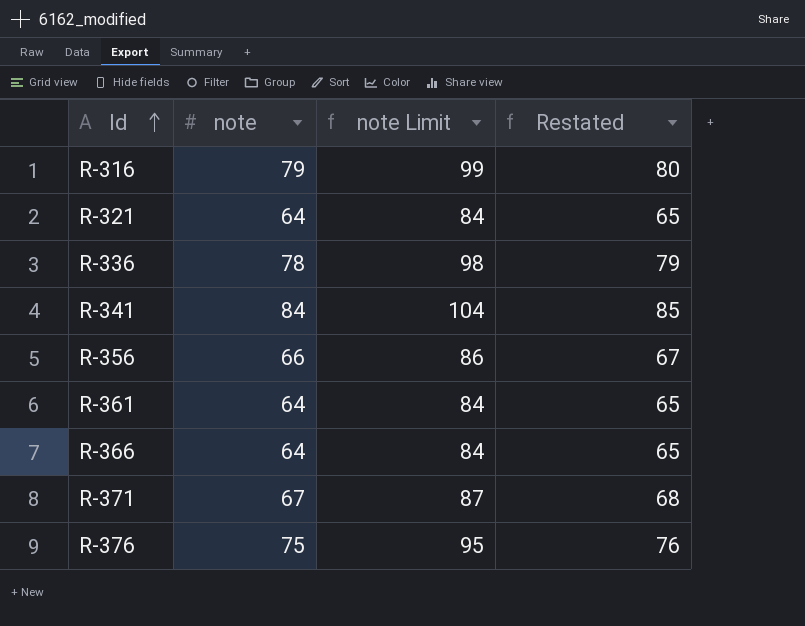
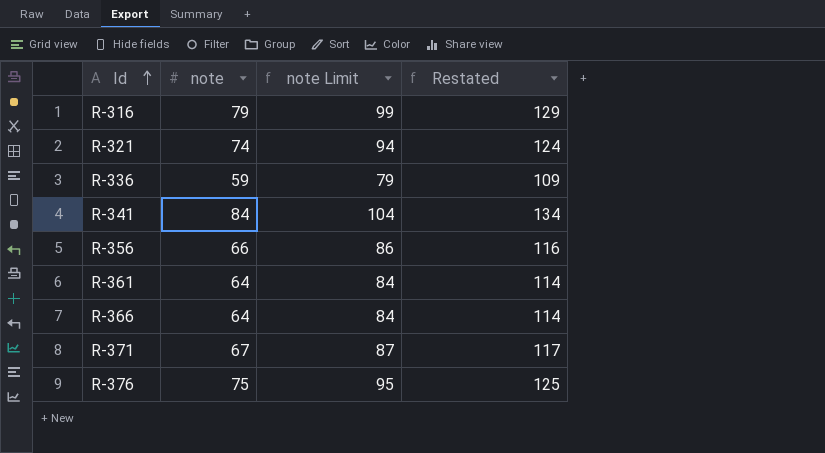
column Restated | formula: [note] + 1 -> [note] + 50
R-321 | note: 64 -> 74
R-321 | note Limit: 84 -> 94
R-336 | note: 78 -> 59
R-336 | note Limit: 98 -> 79

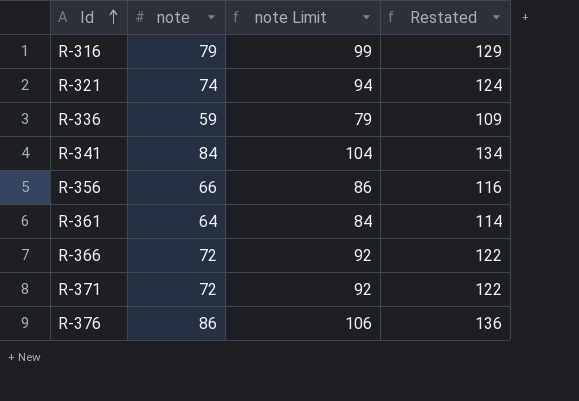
R-366 | note: 64 -> 72
R-366 | note Limit: 84 -> 92
R-366 | Restated: 114 -> 122
R-371 | note: 67 -> 72
R-371 | note Limit: 87 -> 92
R-371 | Restated: 117 -> 122
R-376 | note: 75 -> 86
R-376 | note Limit: 95 -> 106
R-376 | Restated: 125 -> 136

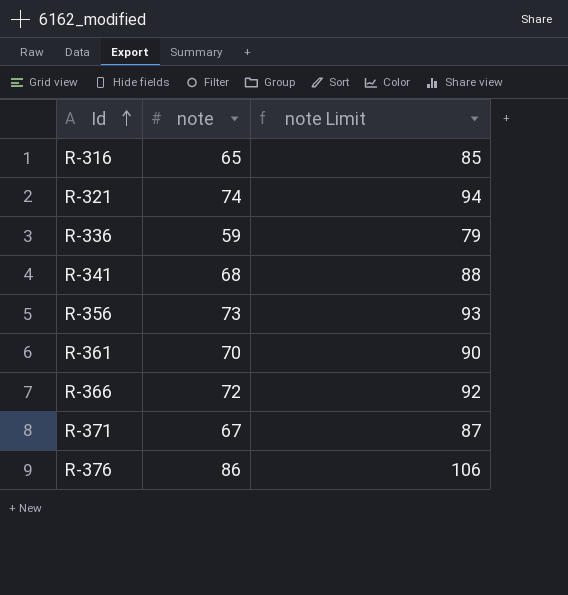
column Restated | formula: [note] + 50 -> none
R-316 | note: 79 -> 65
R-316 | note Limit: 99 -> 85
R-341 | note: 84 -> 68
R-341 | note Limit: 104 -> 88
R-356 | note: 66 -> 73
R-356 | note Limit: 86 -> 93
R-361 | note: 64 -> 70
R-361 | note Limit: 84 -> 90
R-371 | note: 72 -> 67
R-371 | note Limit: 92 -> 87

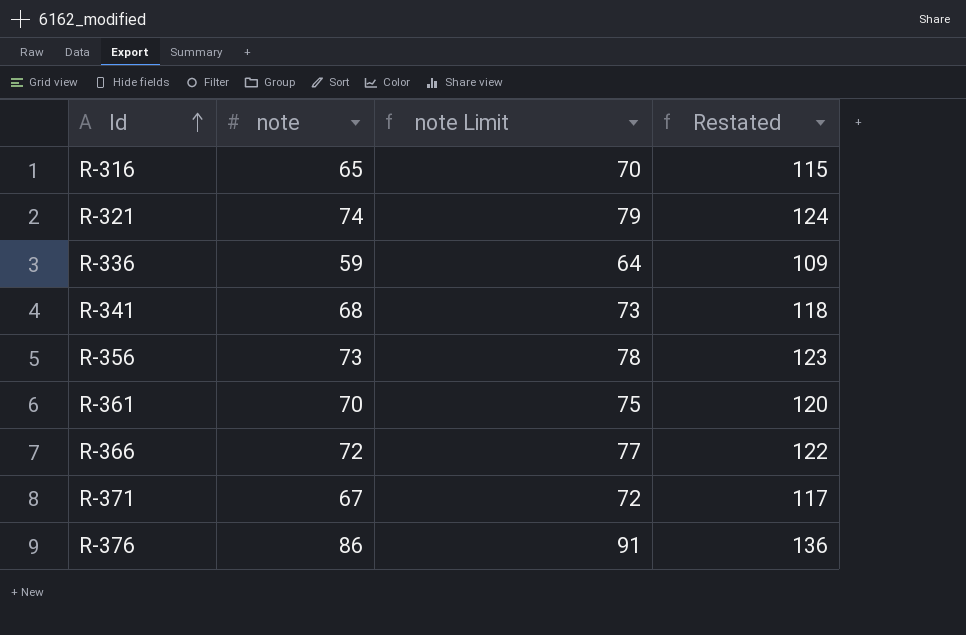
column note Limit | formula: [note] + 20 -> [note] + 5
column Restated | formula: none -> [note] + 50

